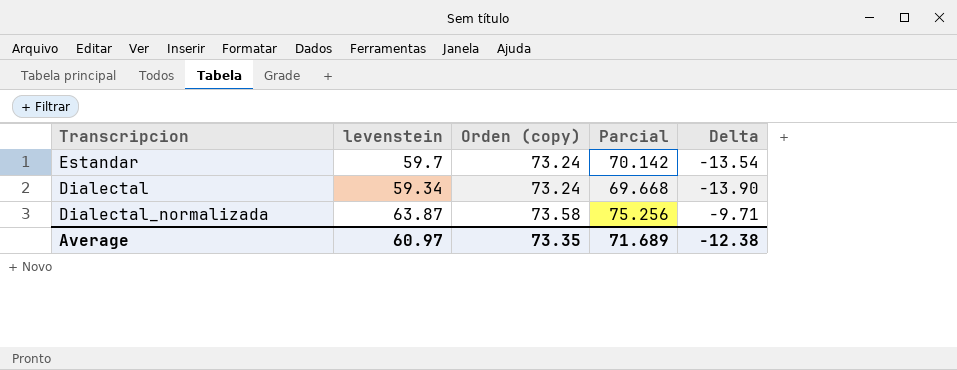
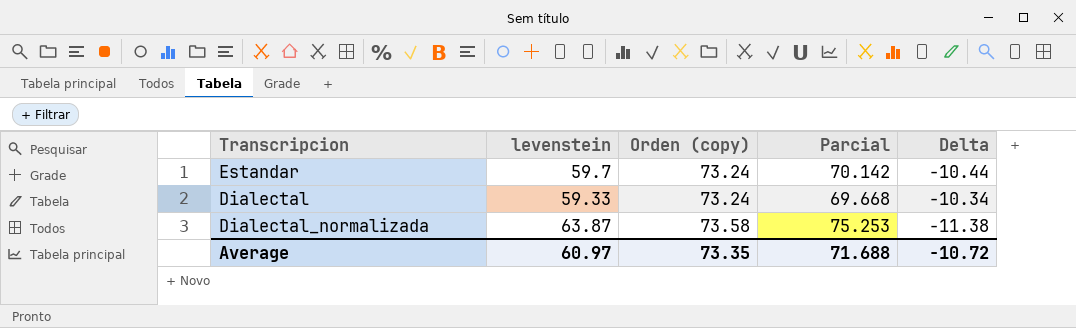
column Delta | formula: [levenstein] - [Orden (copy)] -> [levenstein] - [Parcial]
Dialectal | levenstein: 59.34 -> 59.33
Dialectal_normalizada | Parcial: 75.256 -> 75.253
Average | Parcial: 71.689 -> 71.688
Average | Delta: -12.38 -> -10.72

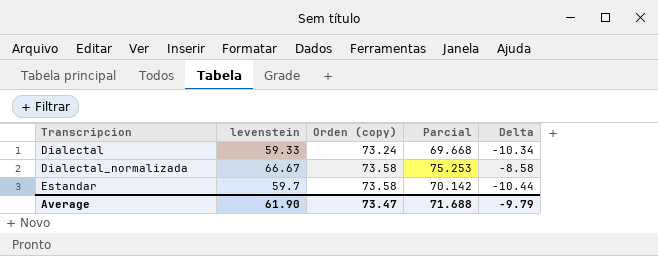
row order: Orden (copy) ascending -> Transcripcion ascending
Dialectal_normalizada | levenstein: 63.87 -> 66.67
Dialectal_normalizada | Delta: -11.38 -> -8.58
Estandar | Orden (copy): 73.24 -> 73.58
Average | levenstein: 60.97 -> 61.90
Average | Orden (copy): 73.35 -> 73.47
Average | Delta: -10.72 -> -9.79

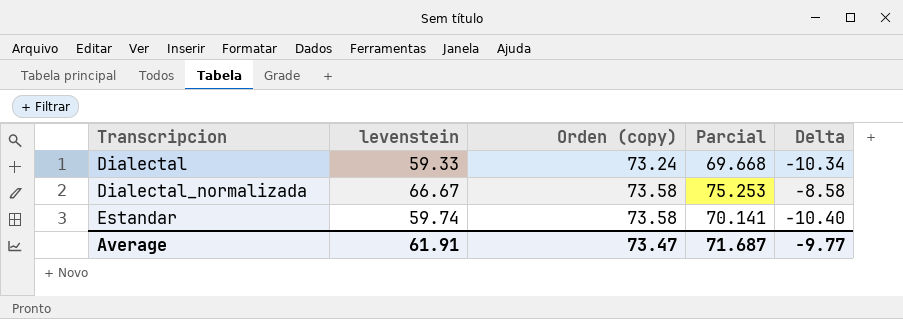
Estandar | levenstein: 59.7 -> 59.74
Estandar | Parcial: 70.142 -> 70.141
Estandar | Delta: -10.44 -> -10.40
Average | levenstein: 61.90 -> 61.91
Average | Parcial: 71.688 -> 71.687
Average | Delta: -9.79 -> -9.77

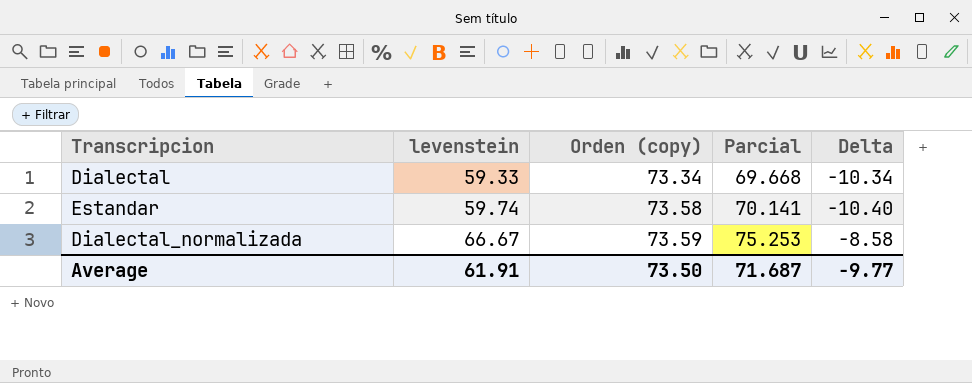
row order: Transcripcion ascending -> levenstein ascending
Dialectal | Orden (copy): 73.24 -> 73.34
Dialectal_normalizada | Orden (copy): 73.58 -> 73.59
Average | Orden (copy): 73.47 -> 73.50

